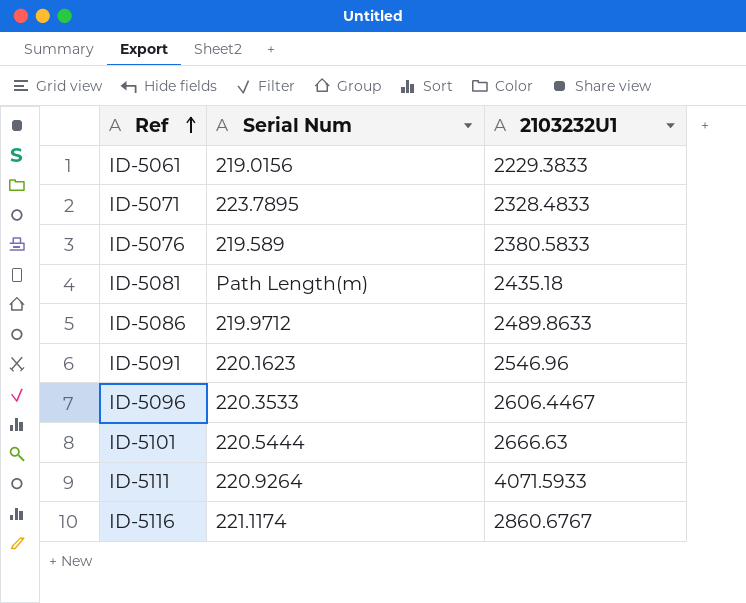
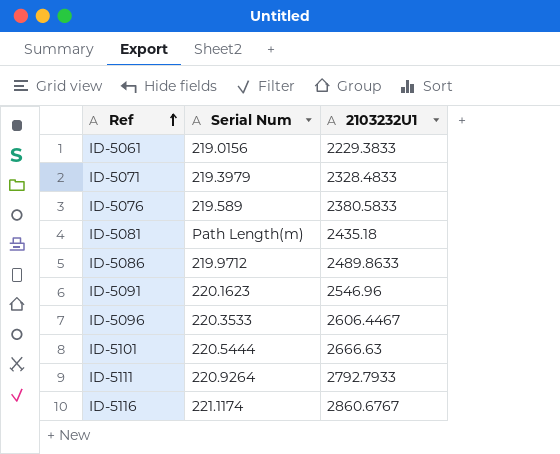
ID-5071 | Serial Num: 223.7895 -> 219.3979
ID-5111 | 2103232U1: 4071.5933 -> 2792.7933

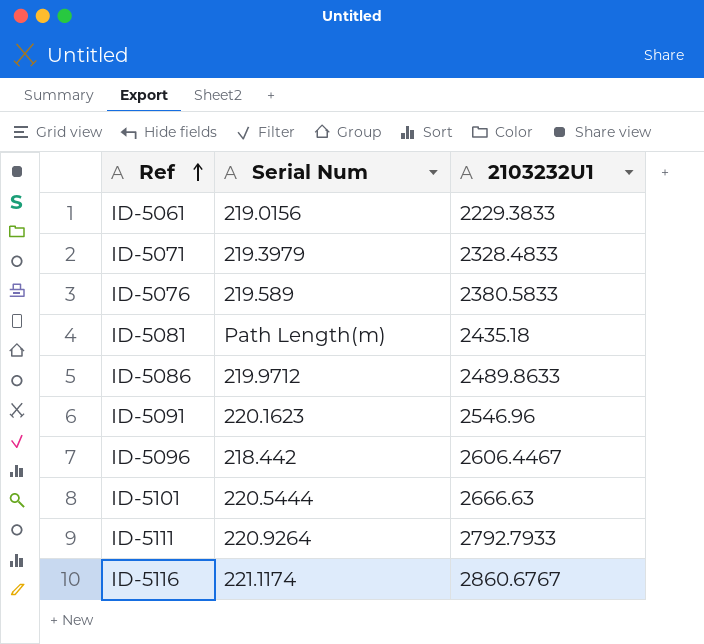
ID-5096 | Serial Num: 220.3533 -> 218.442

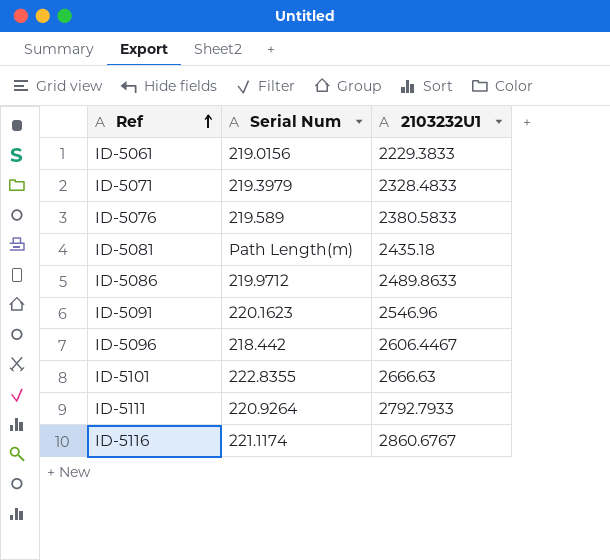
ID-5101 | Serial Num: 220.5444 -> 222.8355

